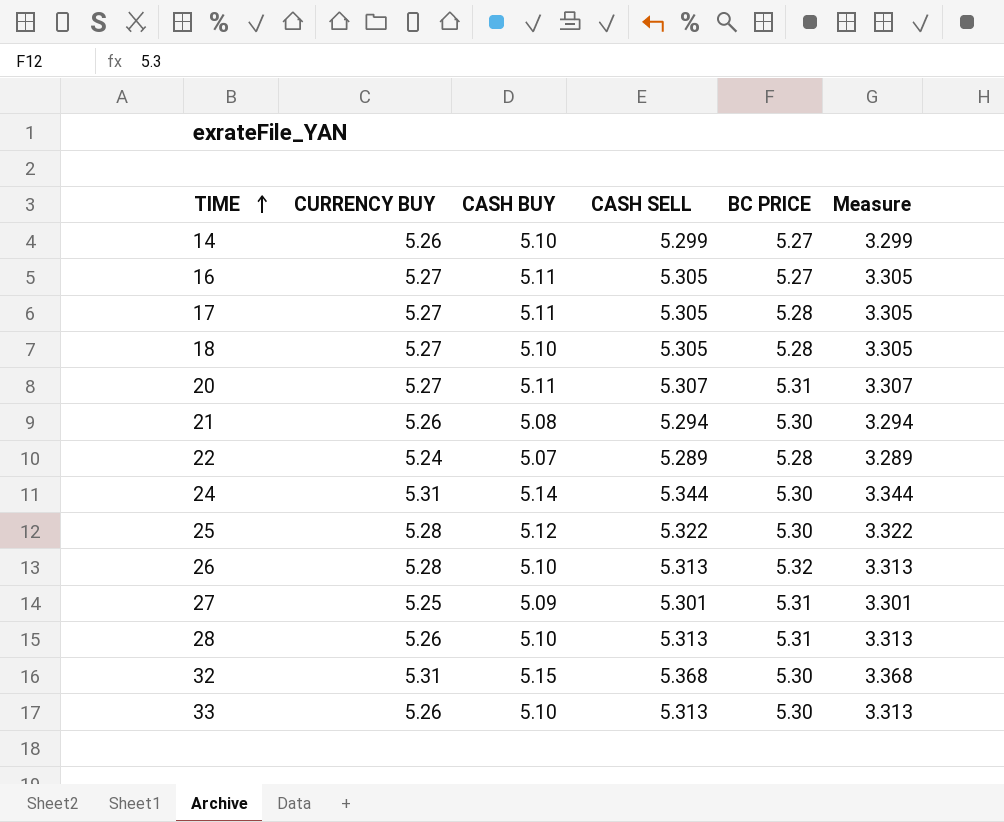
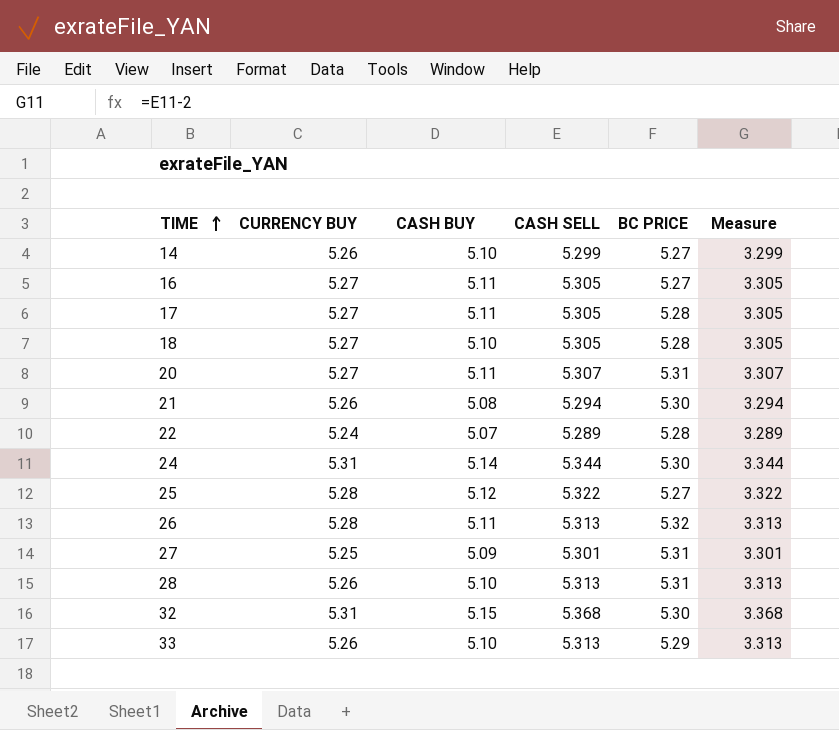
25 | BC PRICE: 5.30 -> 5.27
26 | CASH BUY: 5.10 -> 5.11
33 | BC PRICE: 5.30 -> 5.29

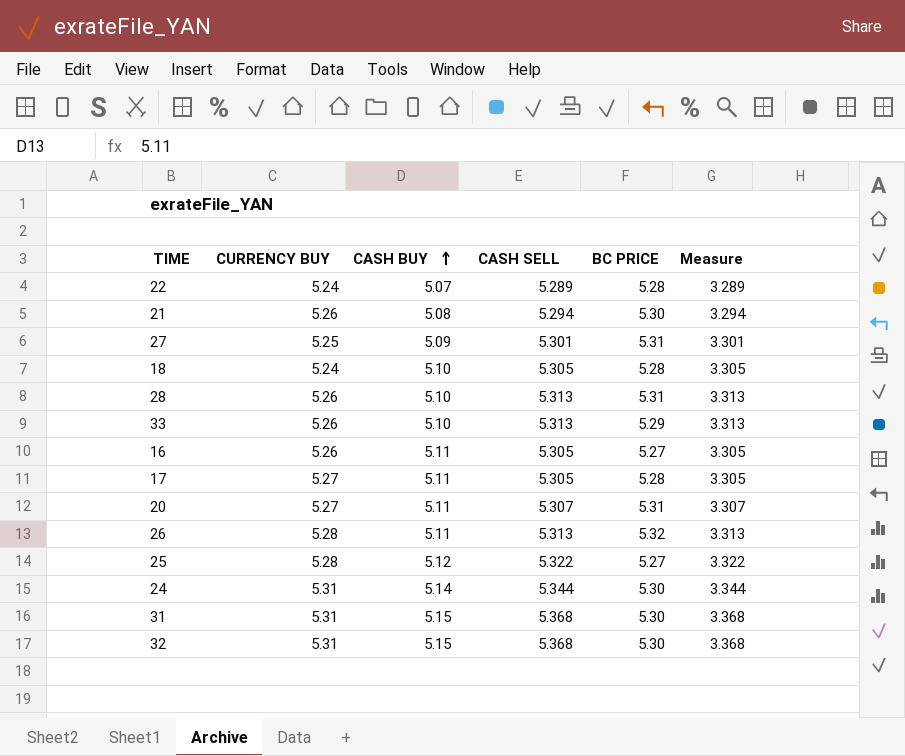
row order: TIME ascending -> CASH BUY ascending
row 14: 5.26 | 5.10 | 5.299 | 5.27 | 3.299 -> none
18 | CURRENCY BUY: 5.27 -> 5.24
16 | CURRENCY BUY: 5.27 -> 5.26
row 31: none -> 5.31 | 5.15 | 5.368 | 5.30 | 3.368

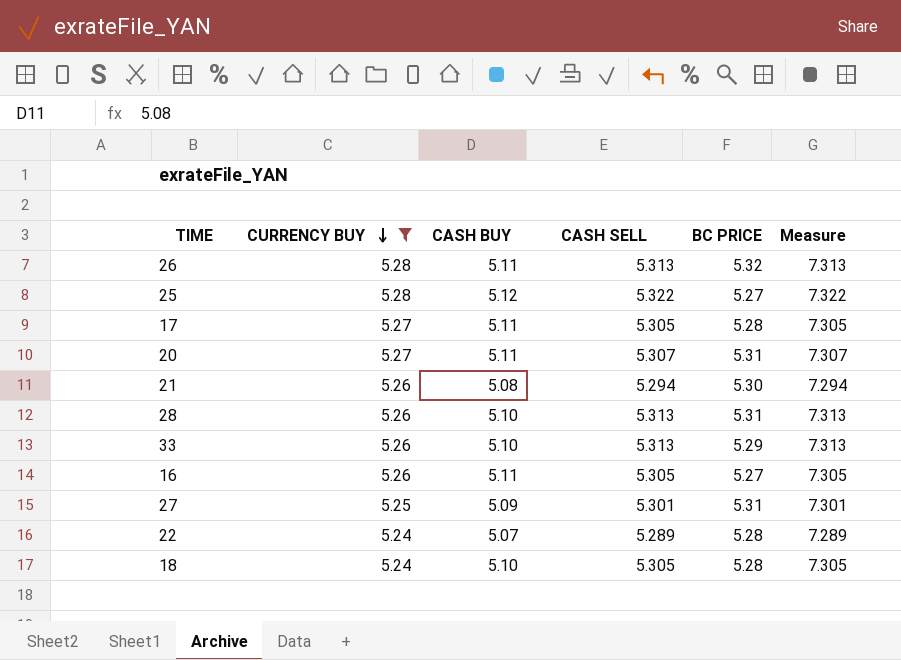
filter: none -> CURRENCY BUY != 5.31
row order: CASH BUY ascending -> CURRENCY BUY descending
column Measure | formula: [CASH SELL] - 2 -> [CASH SELL] + 2

